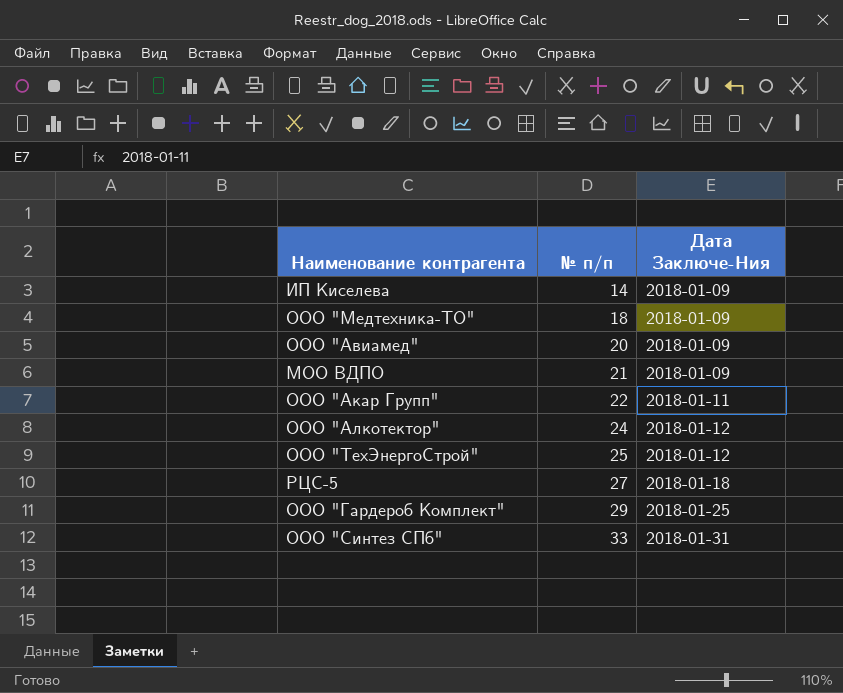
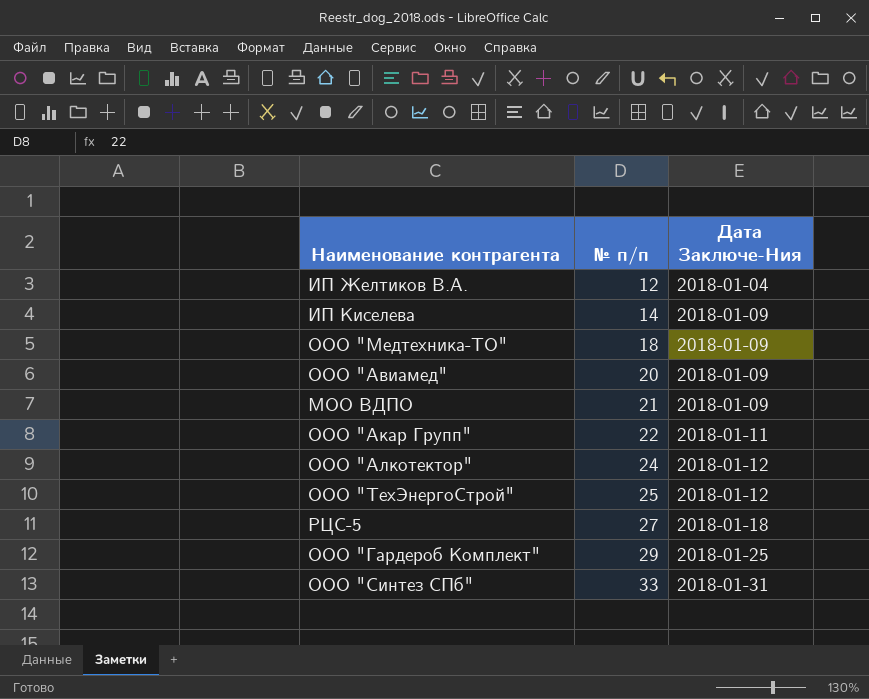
row ИП Желтиков В.А.: none -> 12 | 2018-01-04

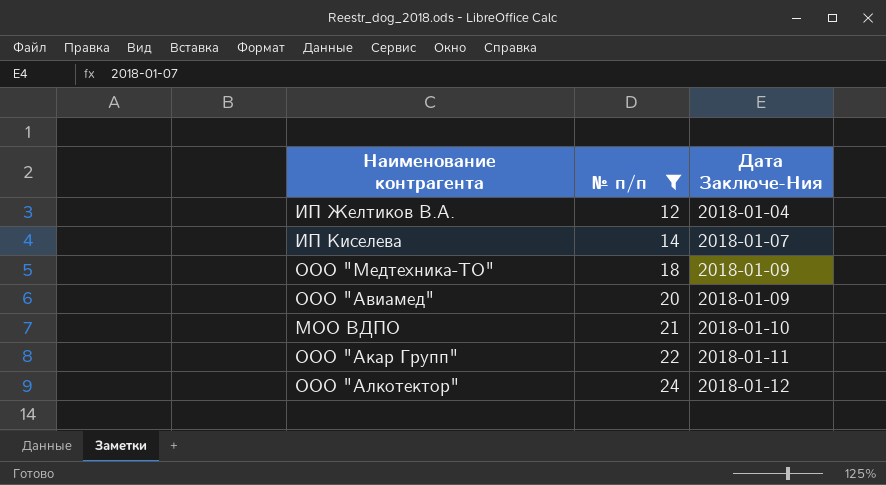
filter: none -> № п/п <= 24
ИП Киселева | Дата Заключе-Ния: 2018-01-09 -> 2018-01-07
МОО ВДПО | Дата Заключе-Ния: 2018-01-09 -> 2018-01-10

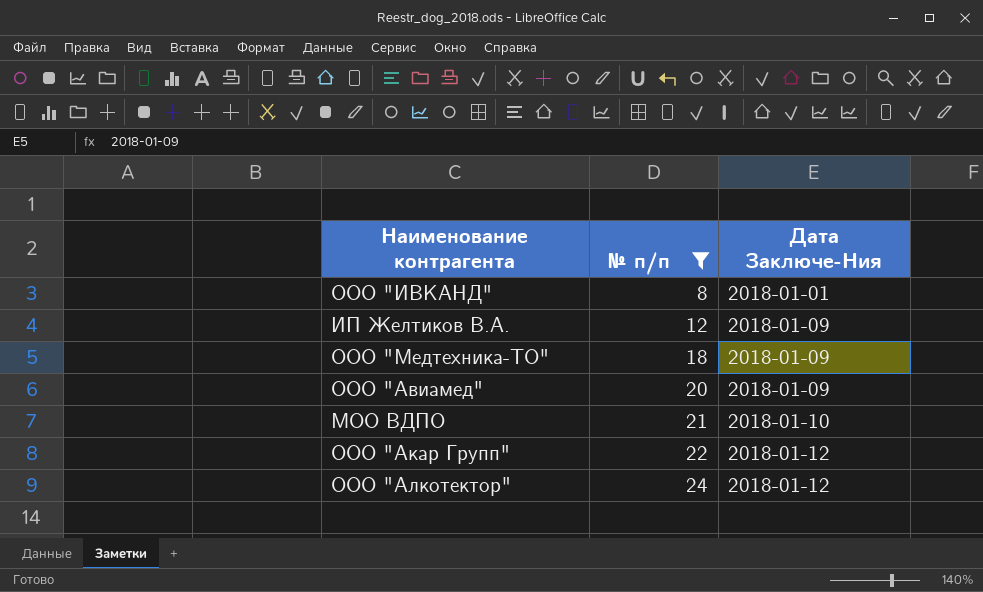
row ИП Киселева: 14 | 2018-01-07 -> none
row ООО "ИВКАНД": none -> 8 | 2018-01-01
ИП Желтиков В.А. | Дата Заключе-Ния: 2018-01-04 -> 2018-01-09
ООО "Акар Групп" | Дата Заключе-Ния: 2018-01-11 -> 2018-01-12

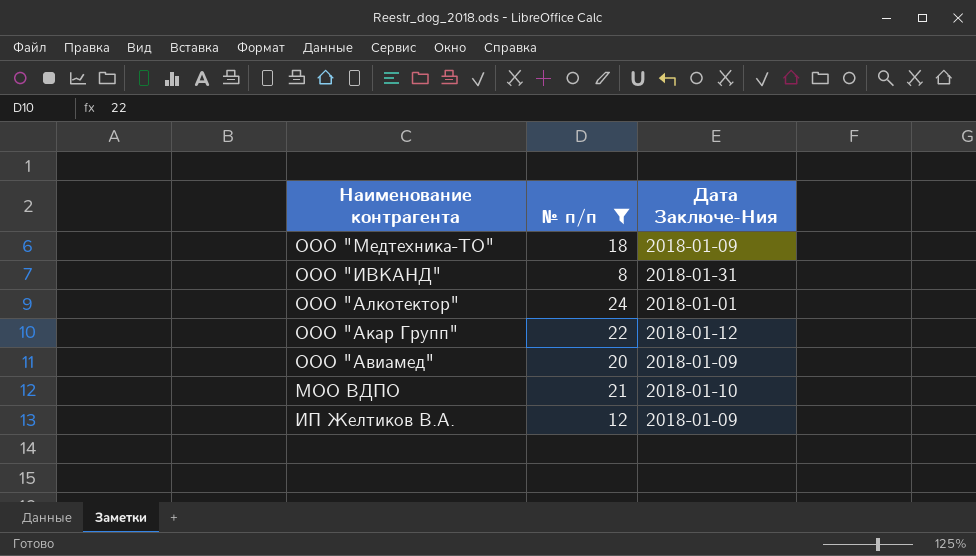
row order: № п/п ascending -> Наименование контрагента descending
ООО "ИВКАНД" | Дата Заключе-Ния: 2018-01-01 -> 2018-01-31
ООО "Алкотектор" | Дата Заключе-Ния: 2018-01-12 -> 2018-01-01

